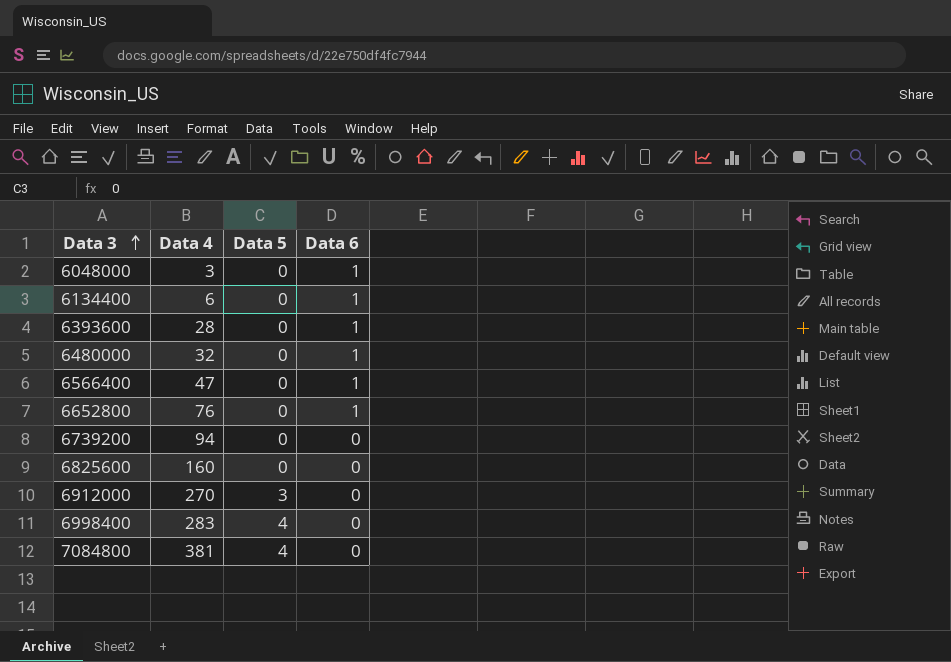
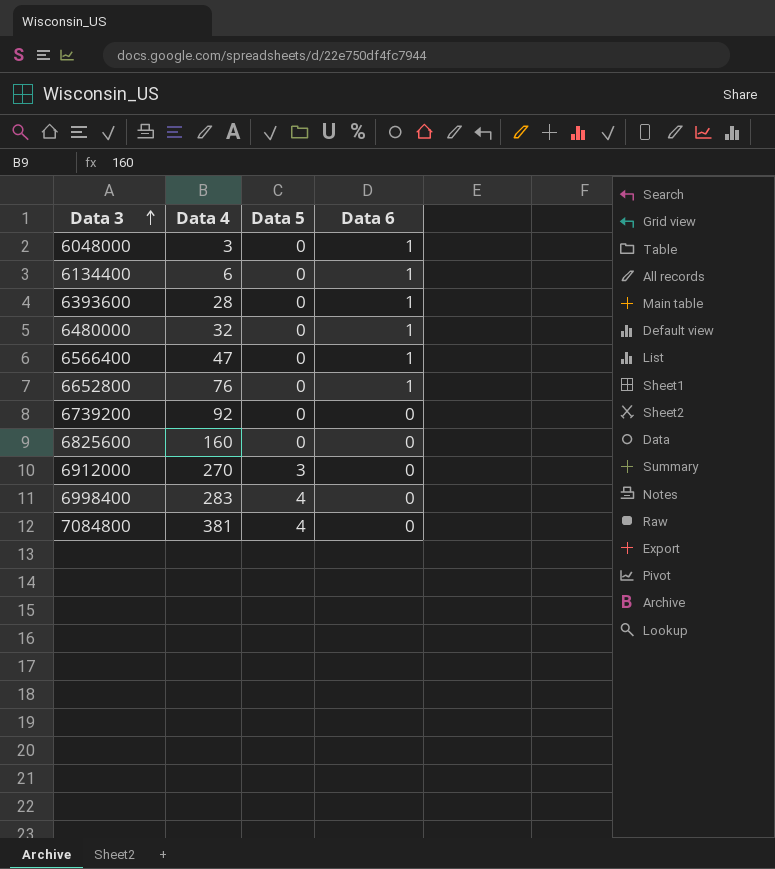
6739200 | Data 4: 94 -> 92

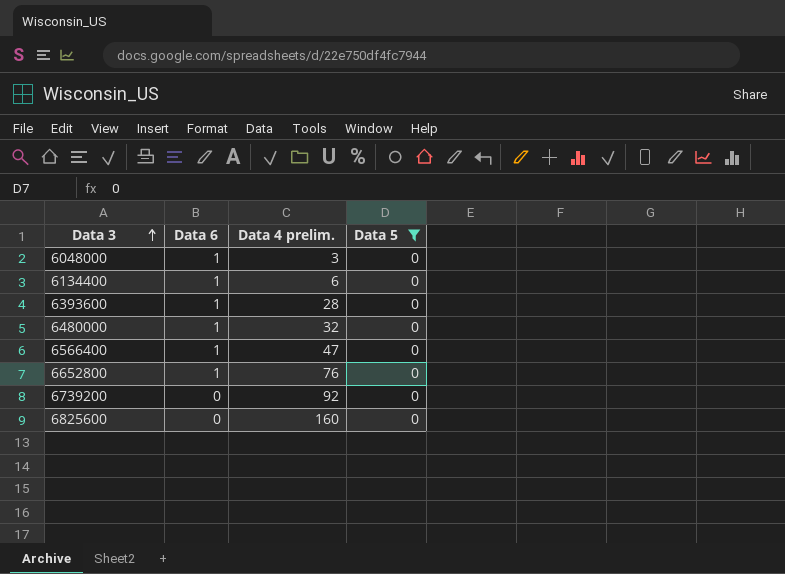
filter: none -> Data 5 = 0
column Data 6 | position: 4 -> 2
column name: Data 4 -> Data 4 prelim.

